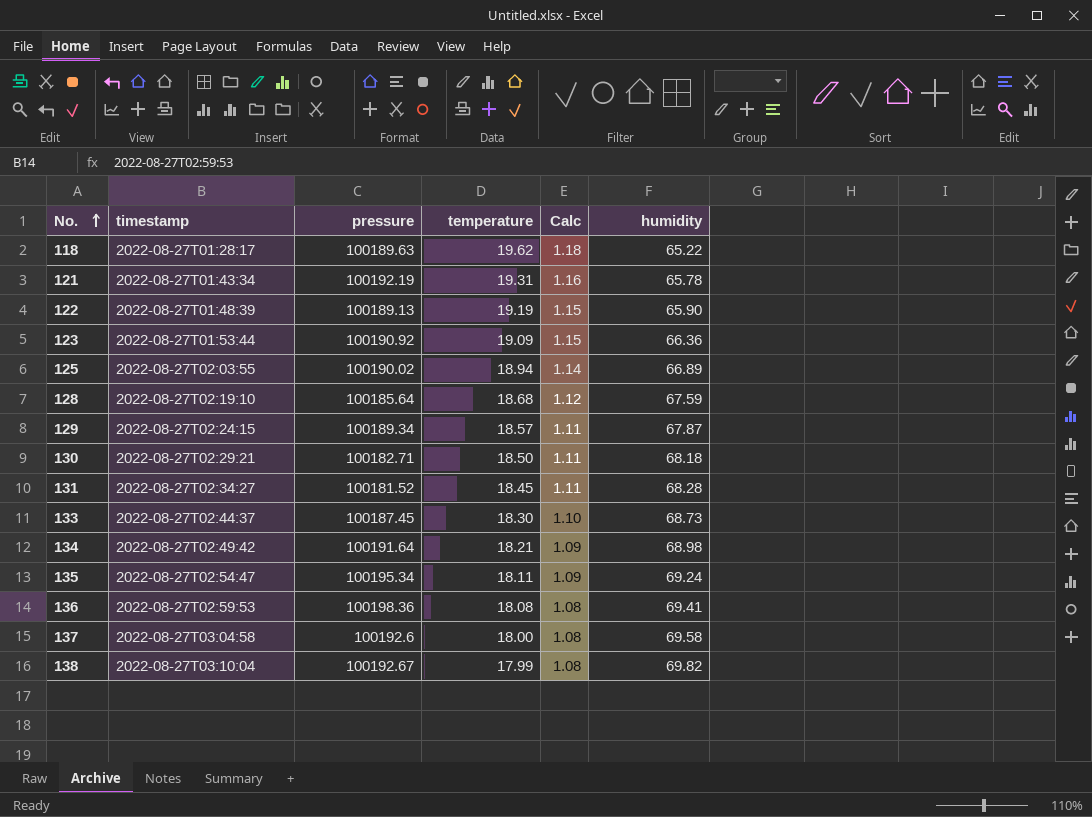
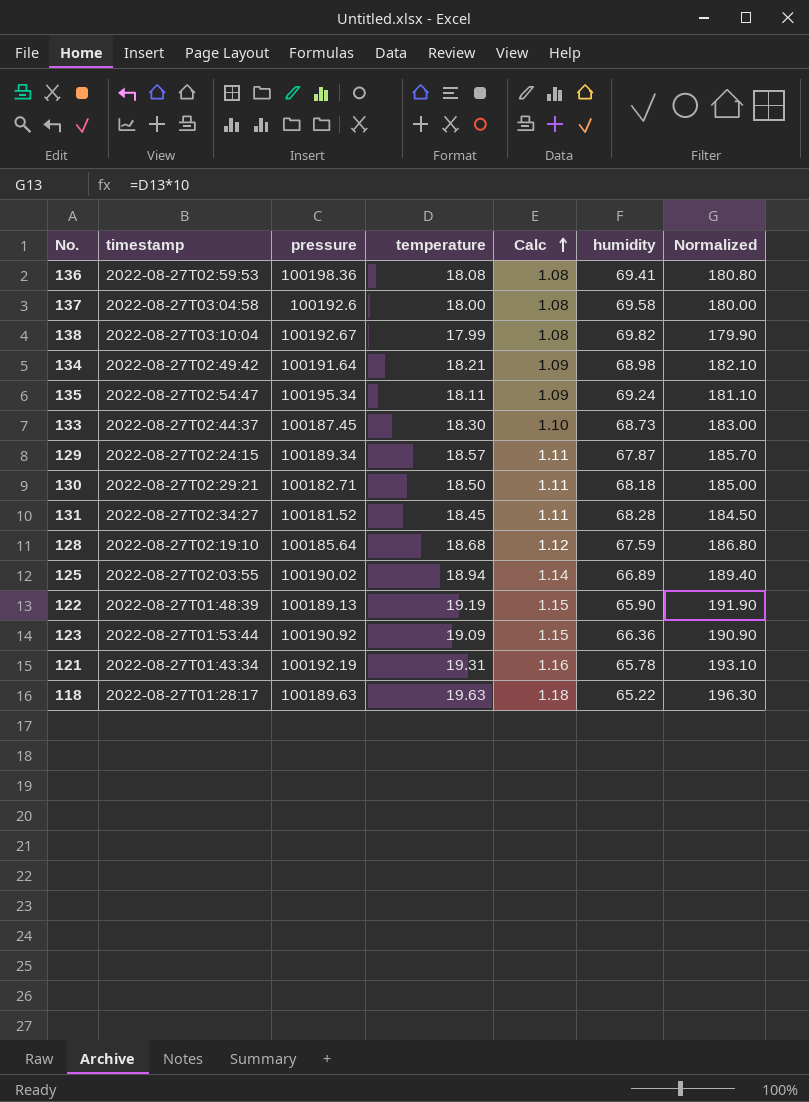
row order: No. ascending -> Calc ascending
column Normalized | formula: none -> [temperature] * 10
118 | temperature: 19.62 -> 19.63

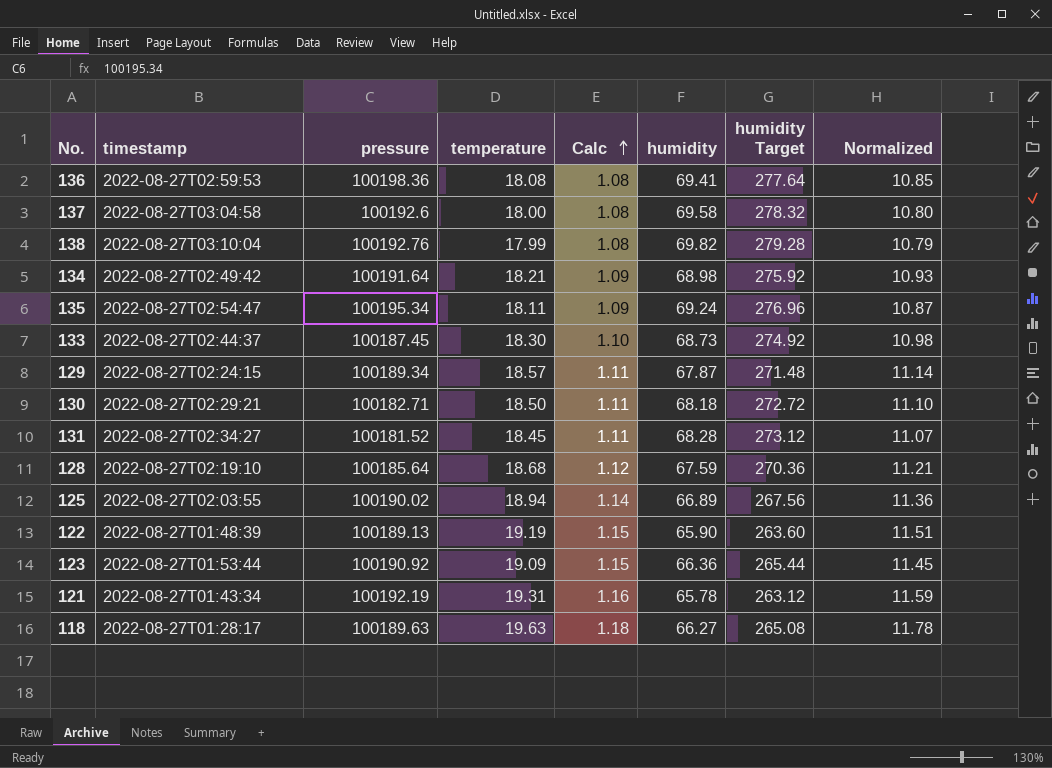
column humidity Target | formula: none -> [humidity] * 4
column Normalized | formula: [temperature] * 10 -> [temperature] * 0.6
138 | pressure: 100192.67 -> 100192.76
118 | humidity: 65.22 -> 66.27

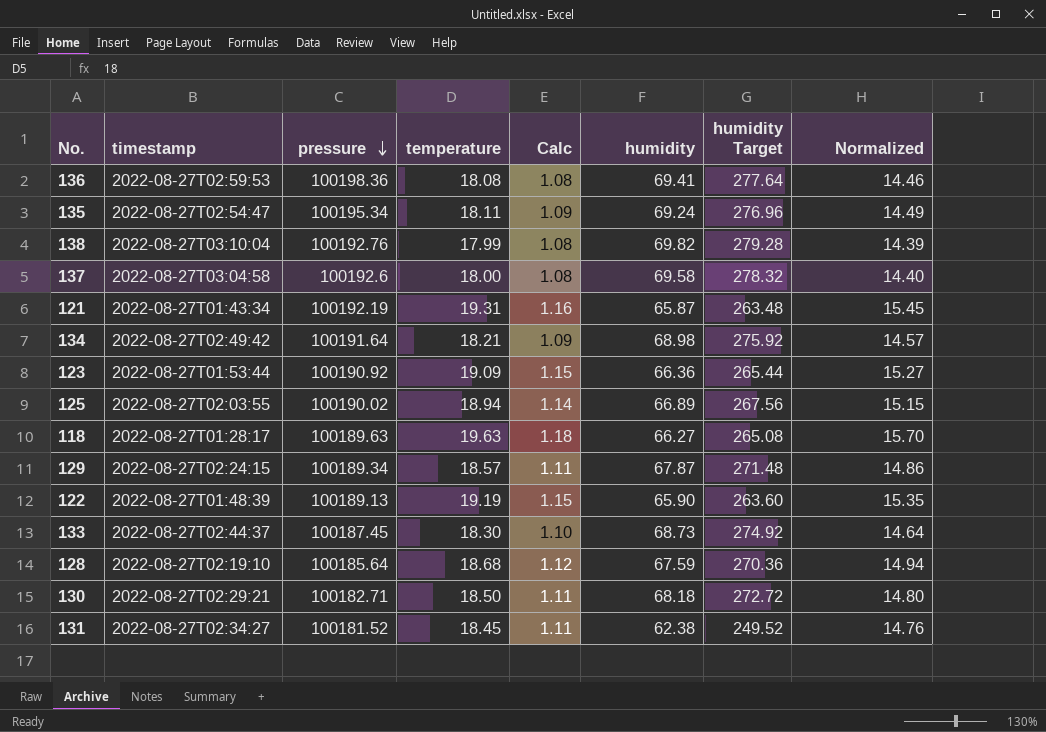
row order: Calc ascending -> pressure descending
column Normalized | formula: [temperature] * 0.6 -> [temperature] * 0.8
121 | humidity: 65.78 -> 65.87
121 | humidity Target: 263.12 -> 263.48
131 | humidity: 68.28 -> 62.38
131 | humidity Target: 273.12 -> 249.52

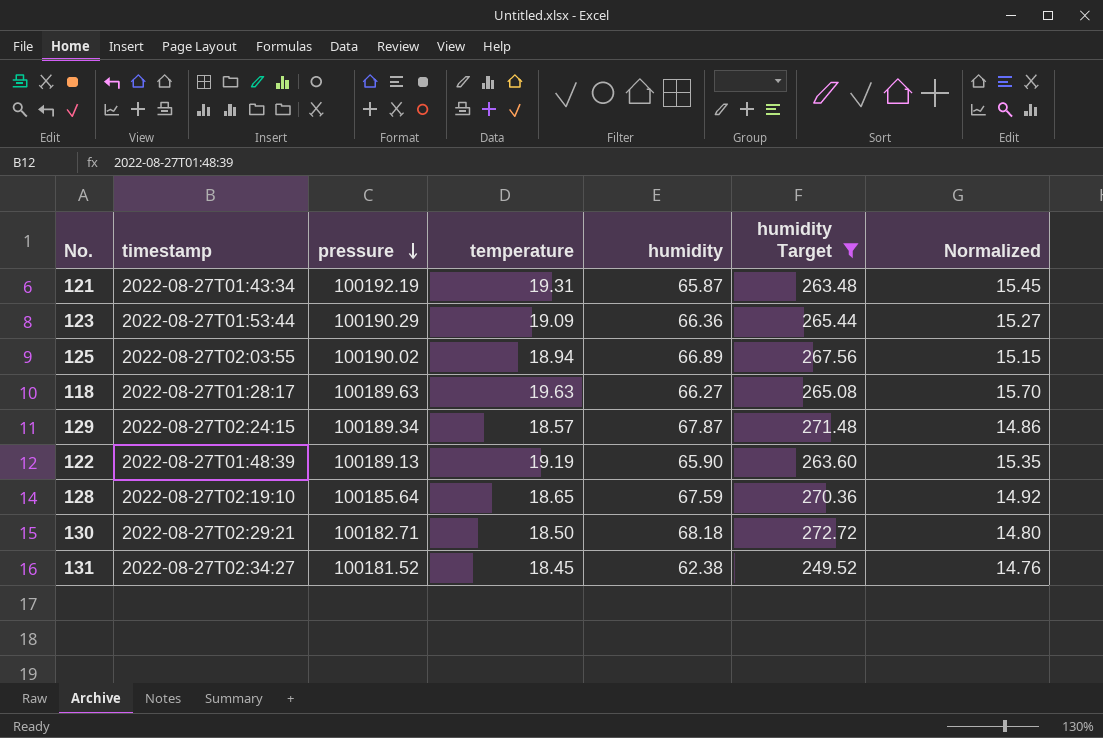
filter: none -> humidity Target <= 272.72
column Calc | formula: [temperature] * 0.06 -> none
123 | pressure: 100190.92 -> 100190.29
128 | temperature: 18.68 -> 18.65
128 | Normalized: 14.94 -> 14.92

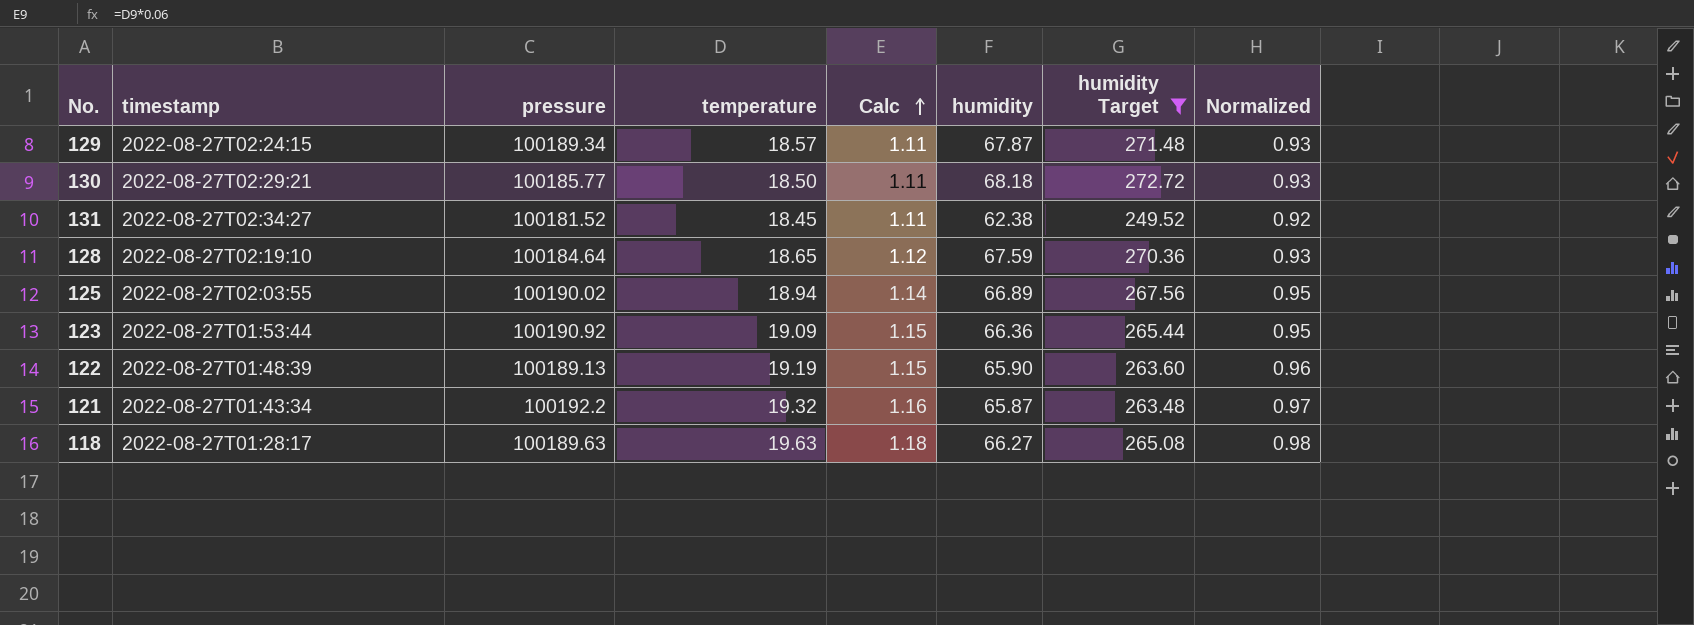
row order: pressure descending -> Calc ascending
column Calc | formula: none -> [temperature] * 0.06
column Normalized | formula: [temperature] * 0.8 -> [temperature] * 0.05
130 | pressure: 100182.71 -> 100185.77
128 | pressure: 100185.64 -> 100184.64
123 | pressure: 100190.29 -> 100190.92
121 | pressure: 100192.19 -> 100192.2
121 | temperature: 19.31 -> 19.32

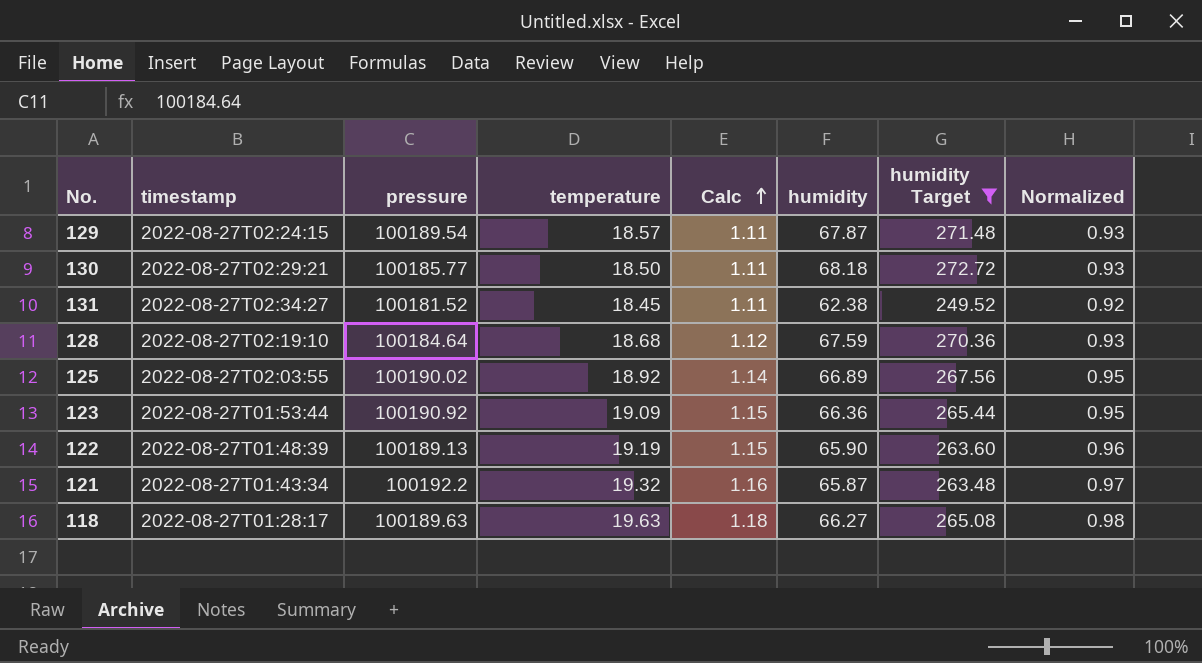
129 | pressure: 100189.34 -> 100189.54
128 | temperature: 18.65 -> 18.68
125 | temperature: 18.94 -> 18.92

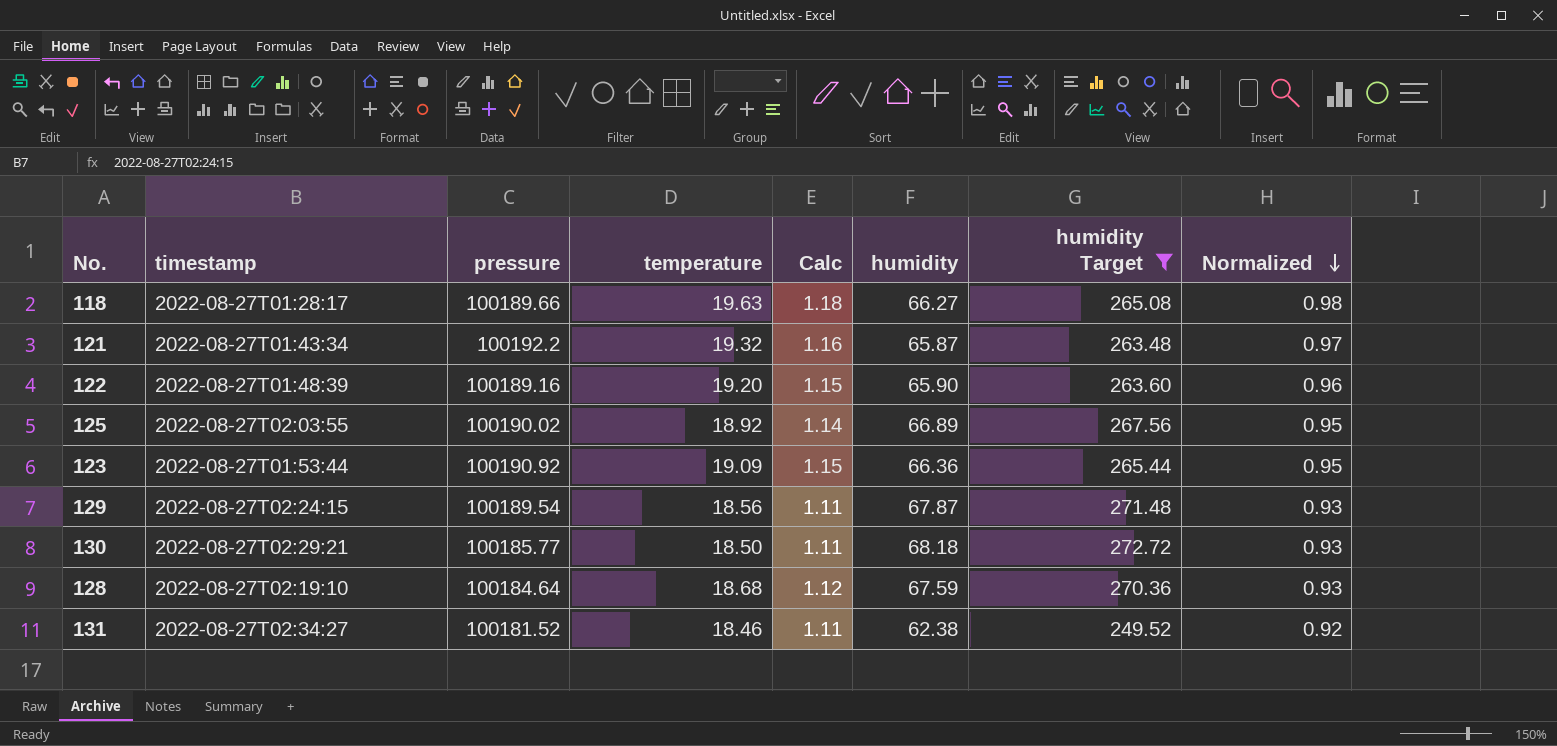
row order: Calc ascending -> Normalized descending
118 | pressure: 100189.63 -> 100189.66
122 | pressure: 100189.13 -> 100189.16
122 | temperature: 19.19 -> 19.20
129 | temperature: 18.57 -> 18.56
131 | temperature: 18.45 -> 18.46

